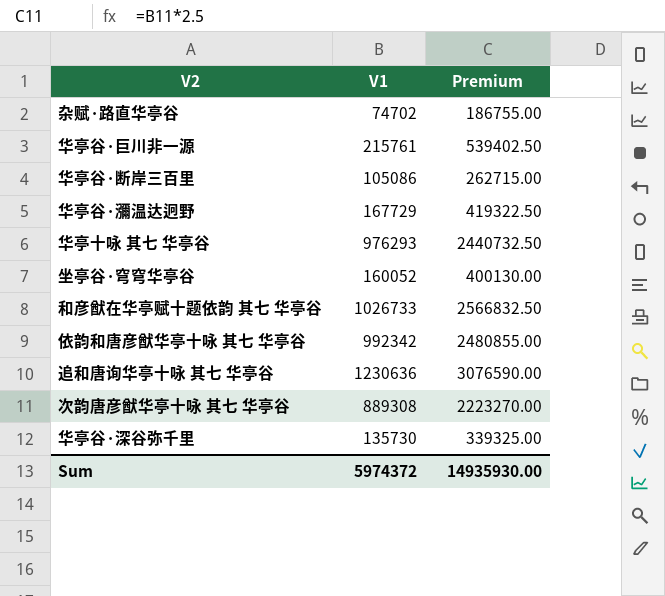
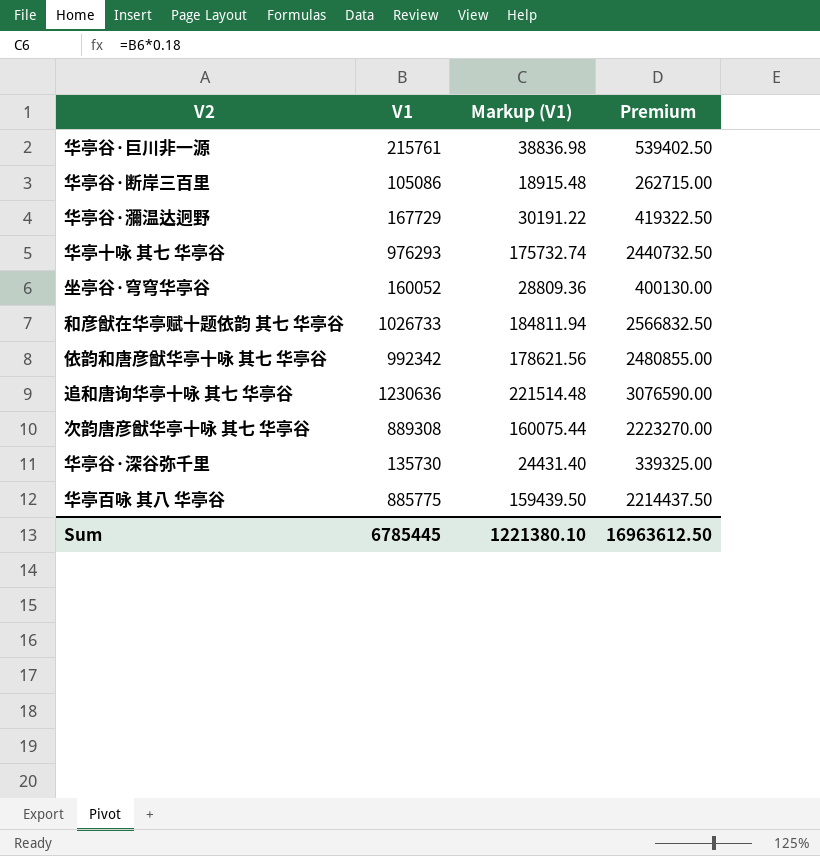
column Markup (V1) | formula: none -> [V1] * 0.18
row 杂赋·路直华亭谷: 74702 | 186755.00 -> none
row 华亭百咏 其八 华亭谷: none -> 885775 | 159439.50 | 2214437.50
Sum | V1: 5974372 -> 6785445
Sum | Premium: 14935930.00 -> 16963612.50

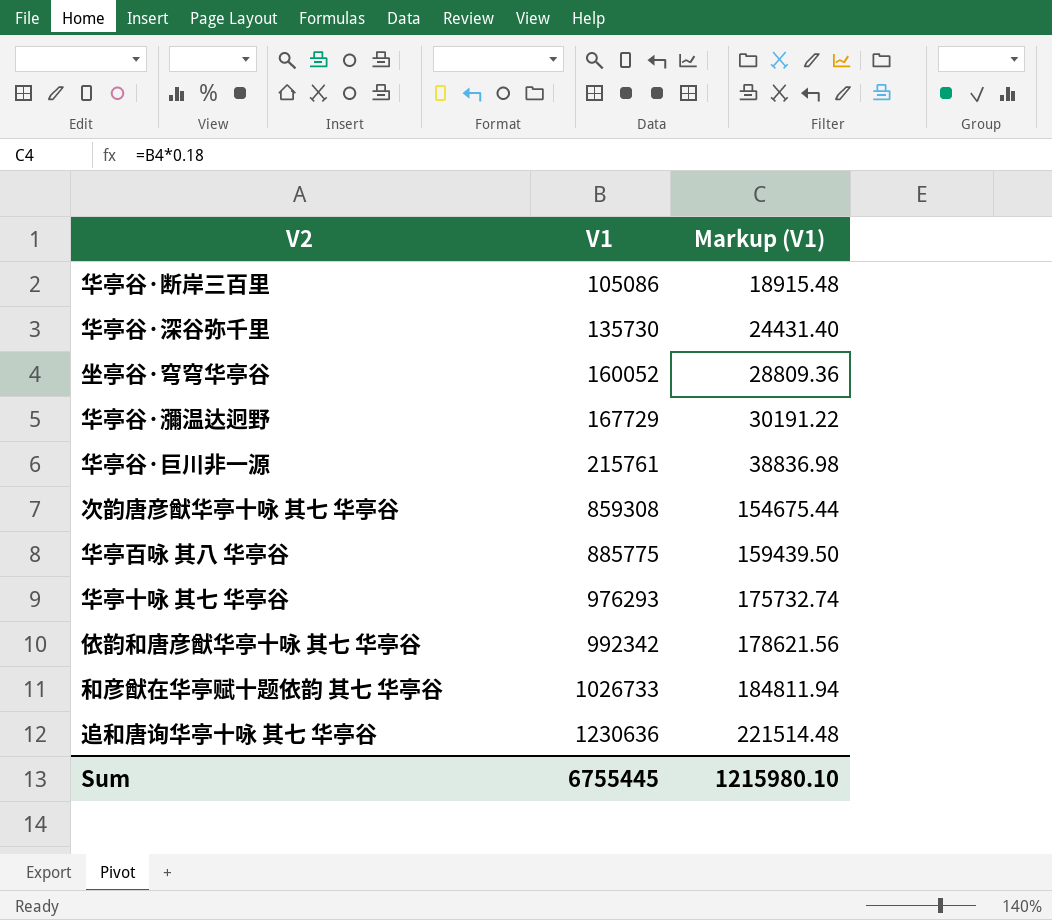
row order: none -> V1 ascending
column Premium | formula: [V1] * 2.5 -> none
次韵唐彦猷华亭十咏 其七 华亭谷 | V1: 889308 -> 859308
次韵唐彦猷华亭十咏 其七 华亭谷 | Markup (V1): 160075.44 -> 154675.44
Sum | V1: 6785445 -> 6755445
Sum | Markup (V1): 1221380.10 -> 1215980.10

